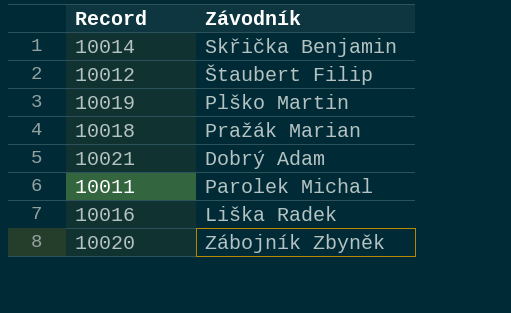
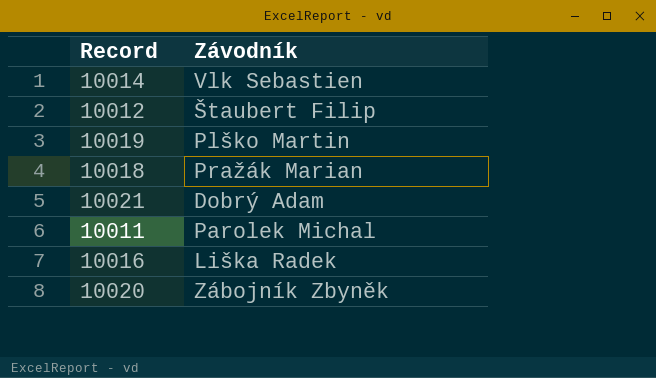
10014 | Závodník: Skřička Benjamin -> Vlk Sebastien

